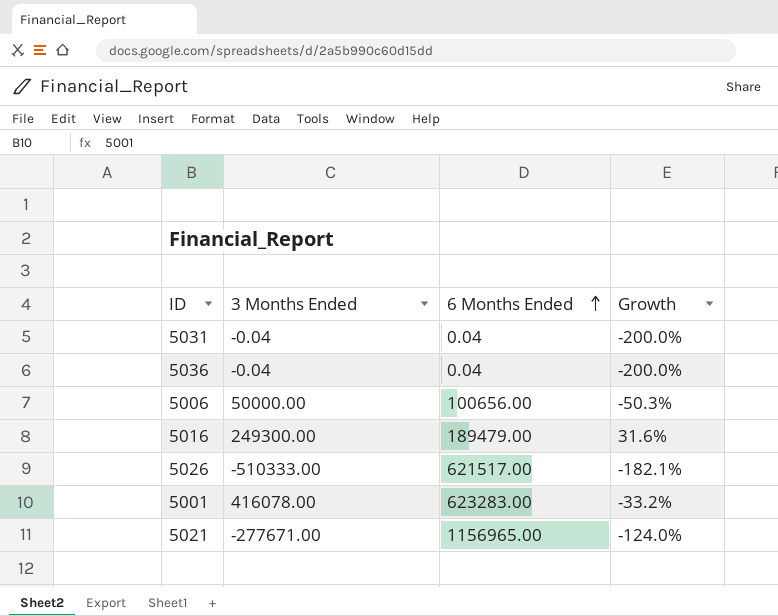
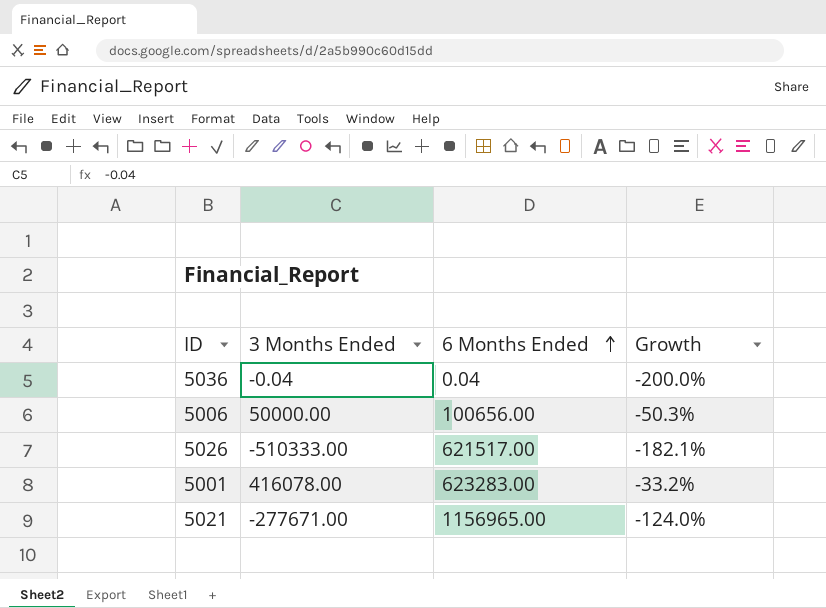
row 5031: -0.04 | 0.04 | -200.0% -> none
row 5016: 249300.00 | 189479.00 | 31.6% -> none

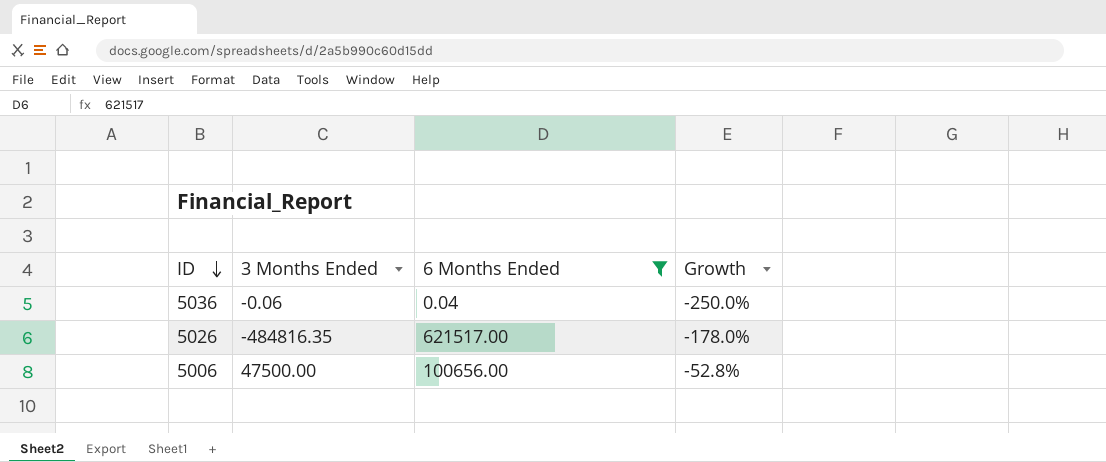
filter: none -> 6 Months Ended <= 621517.00
row order: 6 Months Ended ascending -> ID descending
5036 | 3 Months Ended: -0.04 -> -0.06
5036 | Growth: -200.0% -> -250.0%
5026 | 3 Months Ended: -510333.00 -> -484816.35
5026 | Growth: -182.1% -> -178.0%
5006 | 3 Months Ended: 50000.00 -> 47500.00
5006 | Growth: -50.3% -> -52.8%

